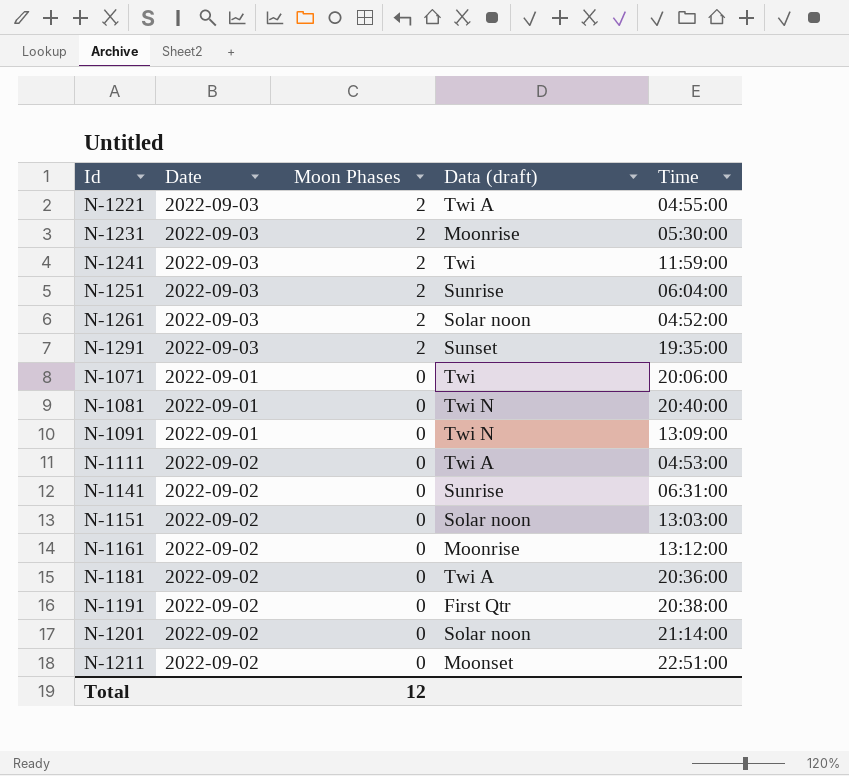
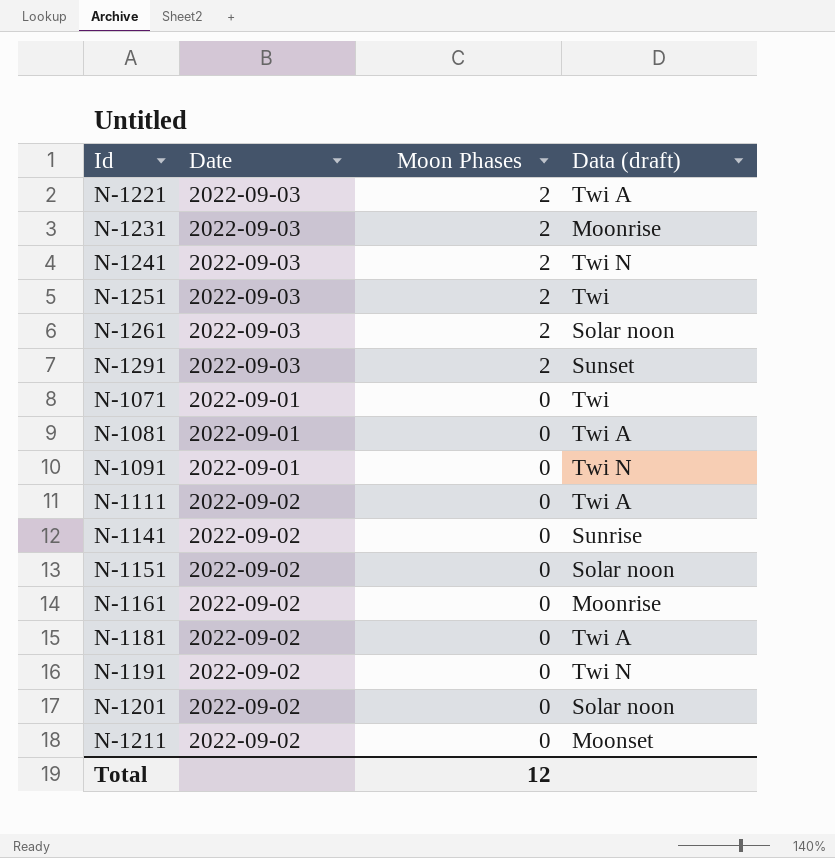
column Time | position: 5 -> none
N-1241 | Data (draft): Twi -> Twi N
N-1251 | Data (draft): Sunrise -> Twi
N-1081 | Data (draft): Twi N -> Twi A
N-1191 | Data (draft): First Qtr -> Twi N

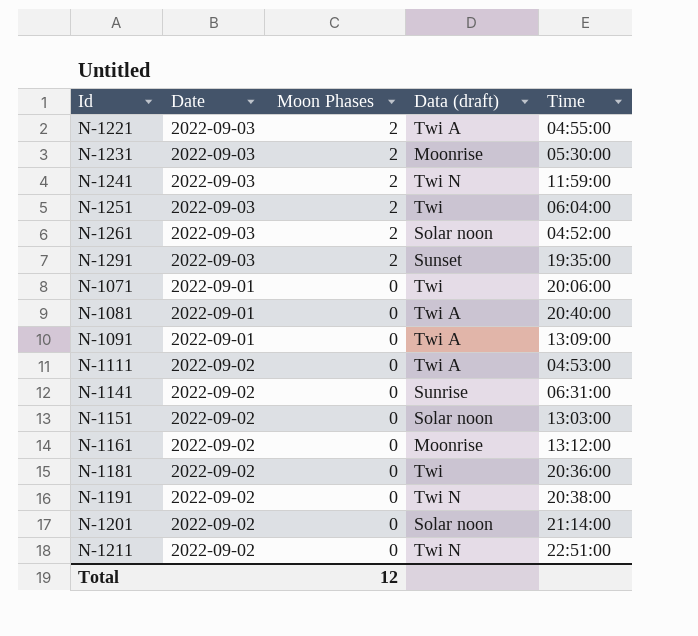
column Time | position: none -> 5
N-1091 | Data (draft): Twi N -> Twi A
N-1181 | Data (draft): Twi A -> Twi
N-1211 | Data (draft): Moonset -> Twi N

